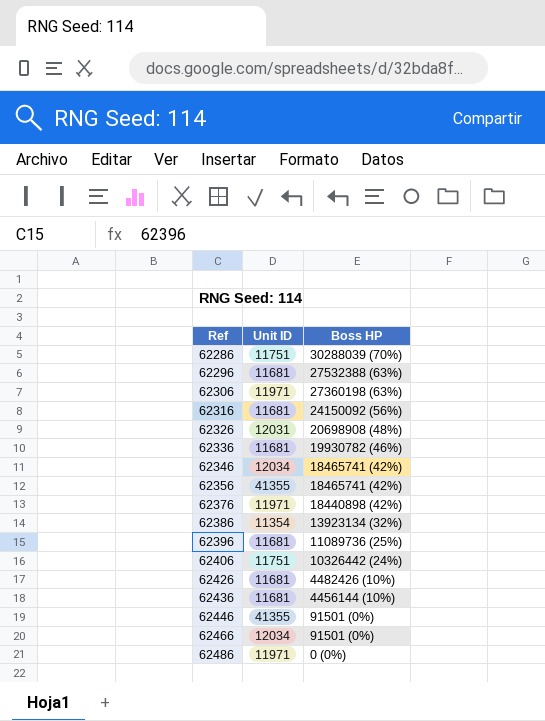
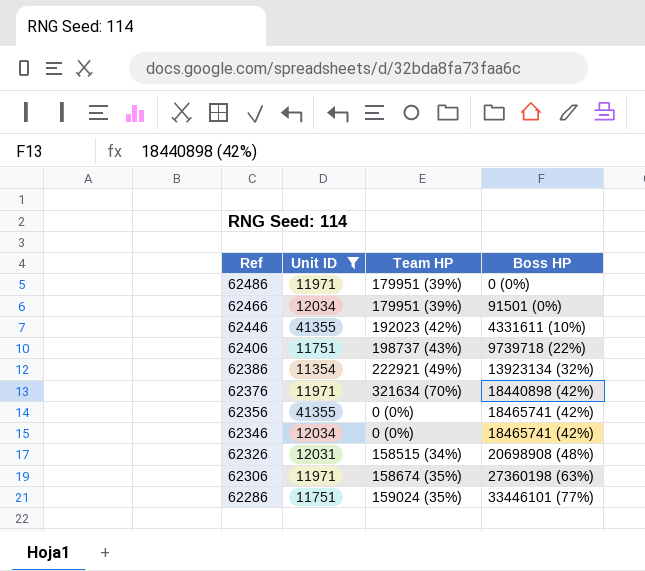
filter: none -> Unit ID != 11681
row order: Ref ascending -> Ref descending
column Team HP | position: none -> 3
62446 | Boss HP: 91501 (0%) -> 4331611 (10%)
62406 | Boss HP: 10326442 (24%) -> 9739718 (22%)
62286 | Boss HP: 30288039 (70%) -> 33446101 (77%)

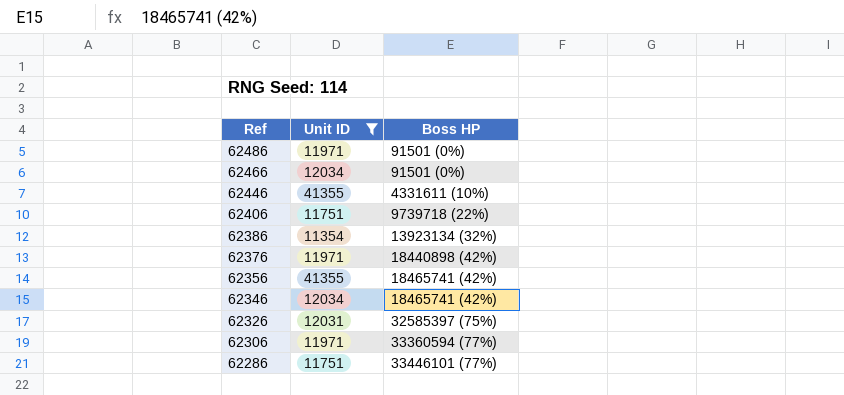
column Team HP | position: 3 -> none
62486 | Boss HP: 0 (0%) -> 91501 (0%)
62326 | Boss HP: 20698908 (48%) -> 32585397 (75%)
62306 | Boss HP: 27360198 (63%) -> 33360594 (77%)

